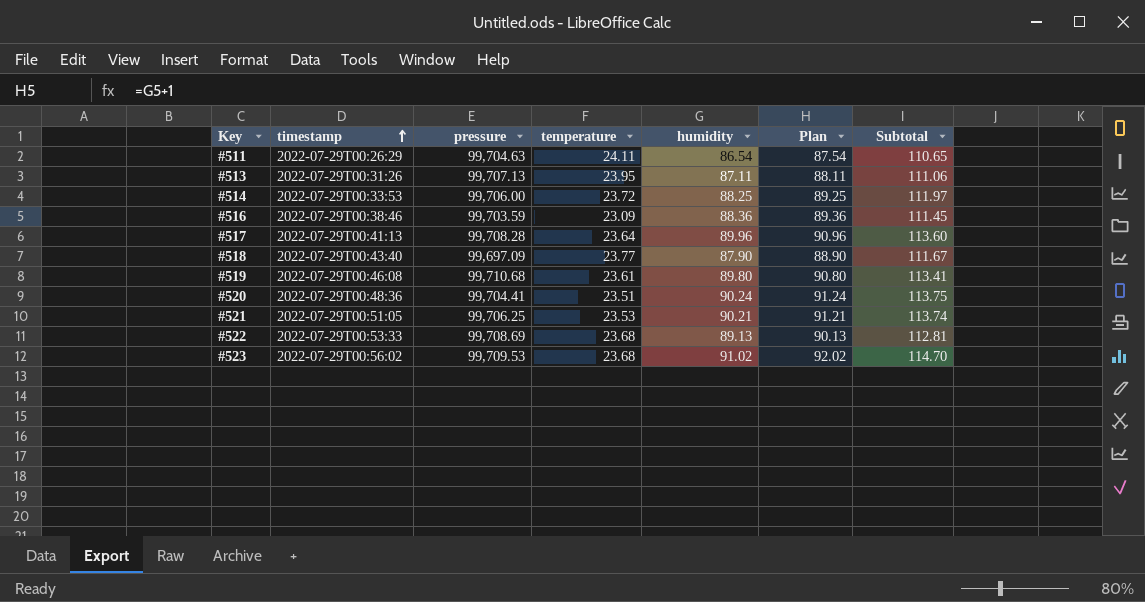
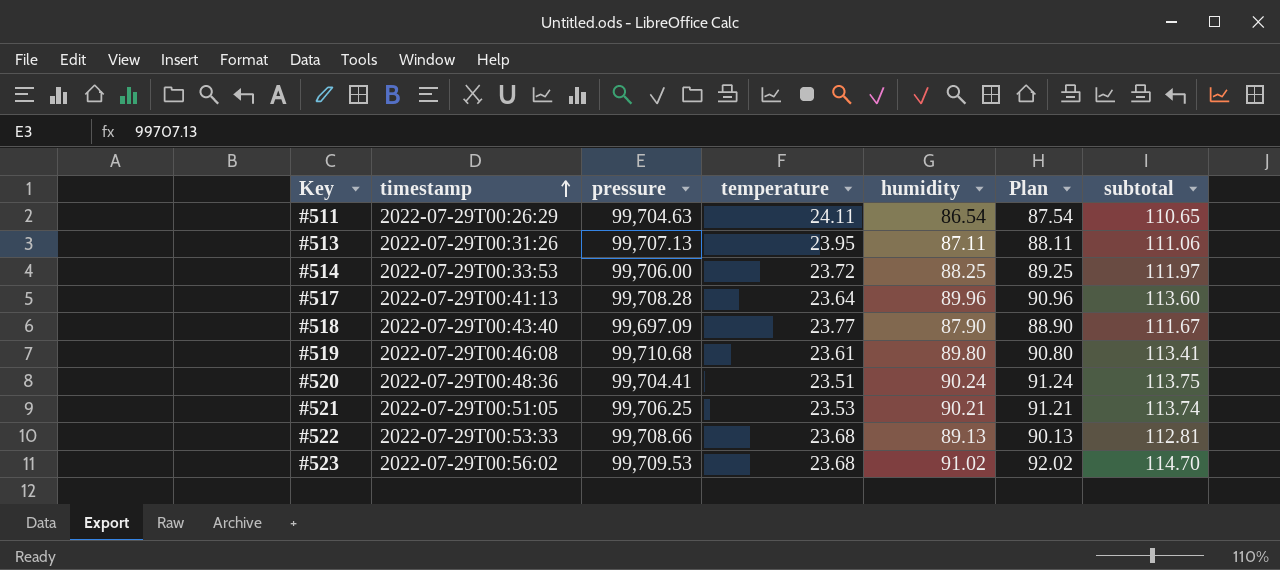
column name: Subtotal -> subtotal
row #516: 2022-07-29T00:38:46 | 99,703.59 | 23.09 | 88.36 | 89.36 | 111.45 -> none
#522 | pressure: 99,708.69 -> 99,708.66

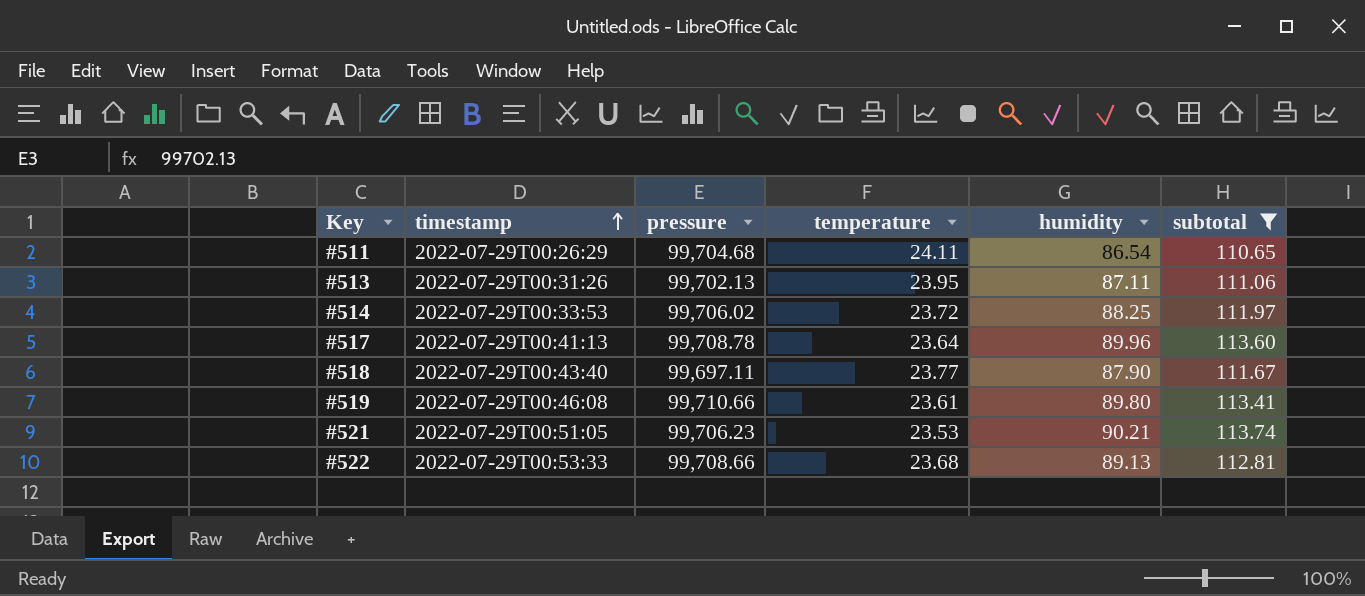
filter: none -> subtotal <= 113.74
column Plan | formula: [humidity] + 1 -> none
#511 | pressure: 99,704.63 -> 99,704.68
#513 | pressure: 99,707.13 -> 99,702.13
#514 | pressure: 99,706.00 -> 99,706.02
#517 | pressure: 99,708.28 -> 99,708.78
#518 | pressure: 99,697.09 -> 99,697.11
#519 | pressure: 99,710.68 -> 99,710.66
#521 | pressure: 99,706.25 -> 99,706.23

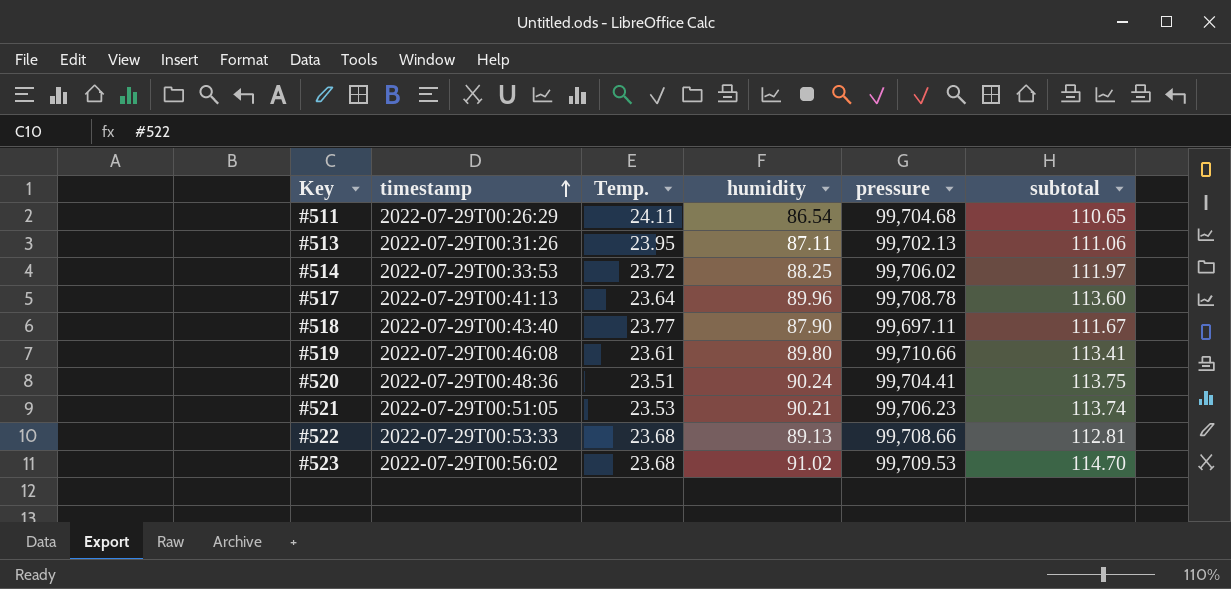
filter: subtotal <= 113.74 -> none
column name: temperature -> Temp.
column pressure | position: 3 -> 5

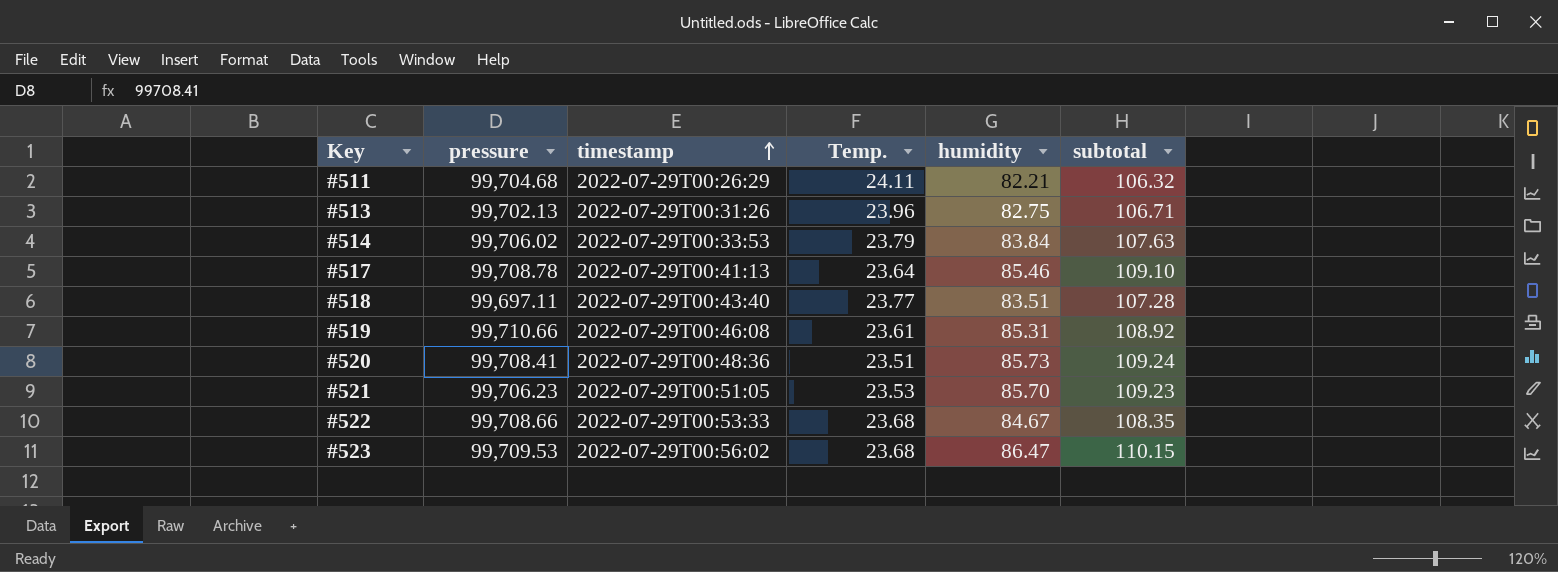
column pressure | position: 5 -> 2
#511 | humidity: 86.54 -> 82.21
#511 | subtotal: 110.65 -> 106.32
#513 | Temp.: 23.95 -> 23.96
#513 | humidity: 87.11 -> 82.75
#513 | subtotal: 111.06 -> 106.71
#514 | Temp.: 23.72 -> 23.79
#514 | humidity: 88.25 -> 83.84
#514 | subtotal: 111.97 -> 107.63
#517 | humidity: 89.96 -> 85.46
#517 | subtotal: 113.60 -> 109.10
#518 | humidity: 87.90 -> 83.51
#518 | subtotal: 111.67 -> 107.28
#519 | humidity: 89.80 -> 85.31
#519 | subtotal: 113.41 -> 108.92
#520 | pressure: 99,704.41 -> 99,708.41
#520 | humidity: 90.24 -> 85.73
#520 | subtotal: 113.75 -> 109.24
#521 | humidity: 90.21 -> 85.70
#521 | subtotal: 113.74 -> 109.23
#522 | humidity: 89.13 -> 84.67
#522 | subtotal: 112.81 -> 108.35
#523 | humidity: 91.02 -> 86.47
#523 | subtotal: 114.70 -> 110.15

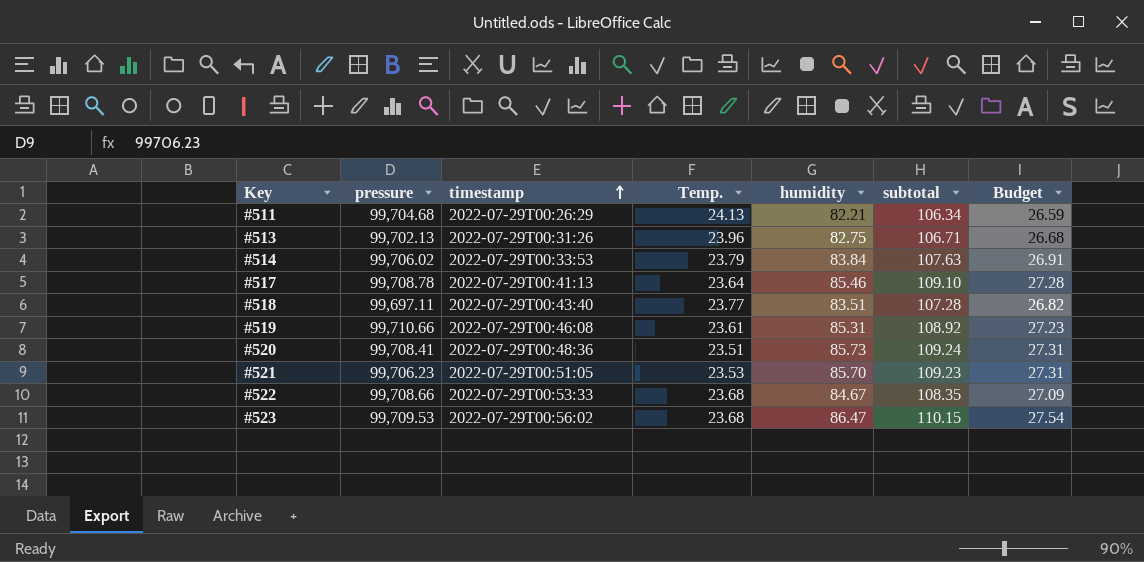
column Budget | formula: none -> [subtotal] * 0.25
#511 | Temp.: 24.11 -> 24.13
#511 | subtotal: 106.32 -> 106.34

